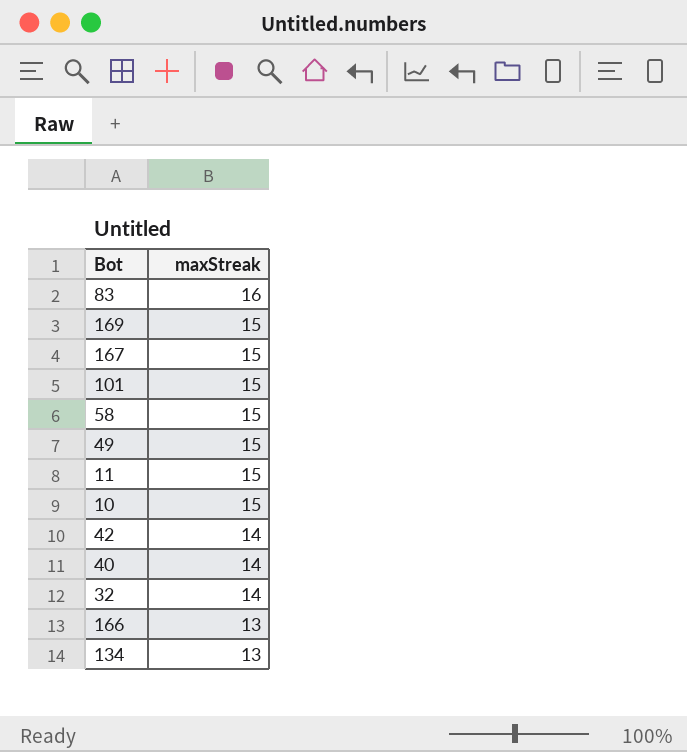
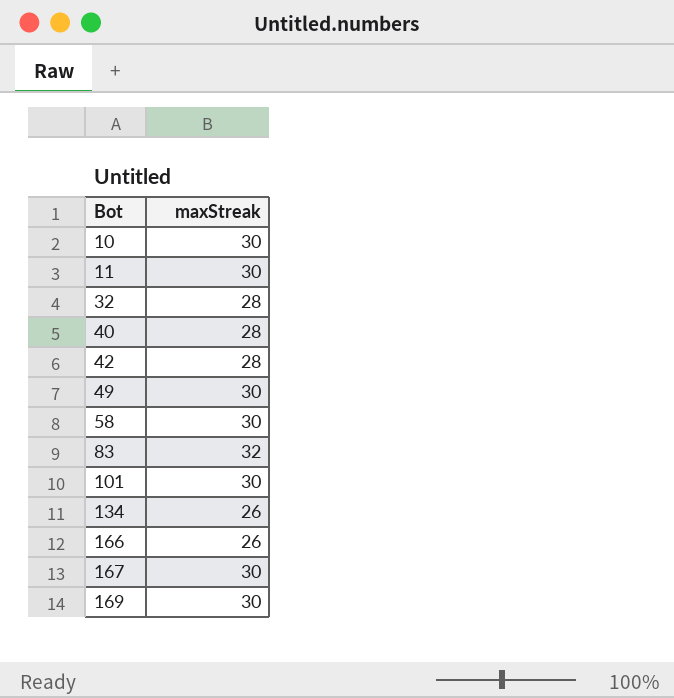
row order: maxStreak descending -> Bot ascending
10 | maxStreak: 15 -> 30
11 | maxStreak: 15 -> 30
32 | maxStreak: 14 -> 28
40 | maxStreak: 14 -> 28
42 | maxStreak: 14 -> 28
49 | maxStreak: 15 -> 30
58 | maxStreak: 15 -> 30
83 | maxStreak: 16 -> 32
101 | maxStreak: 15 -> 30
134 | maxStreak: 13 -> 26
166 | maxStreak: 13 -> 26
167 | maxStreak: 15 -> 30
169 | maxStreak: 15 -> 30

